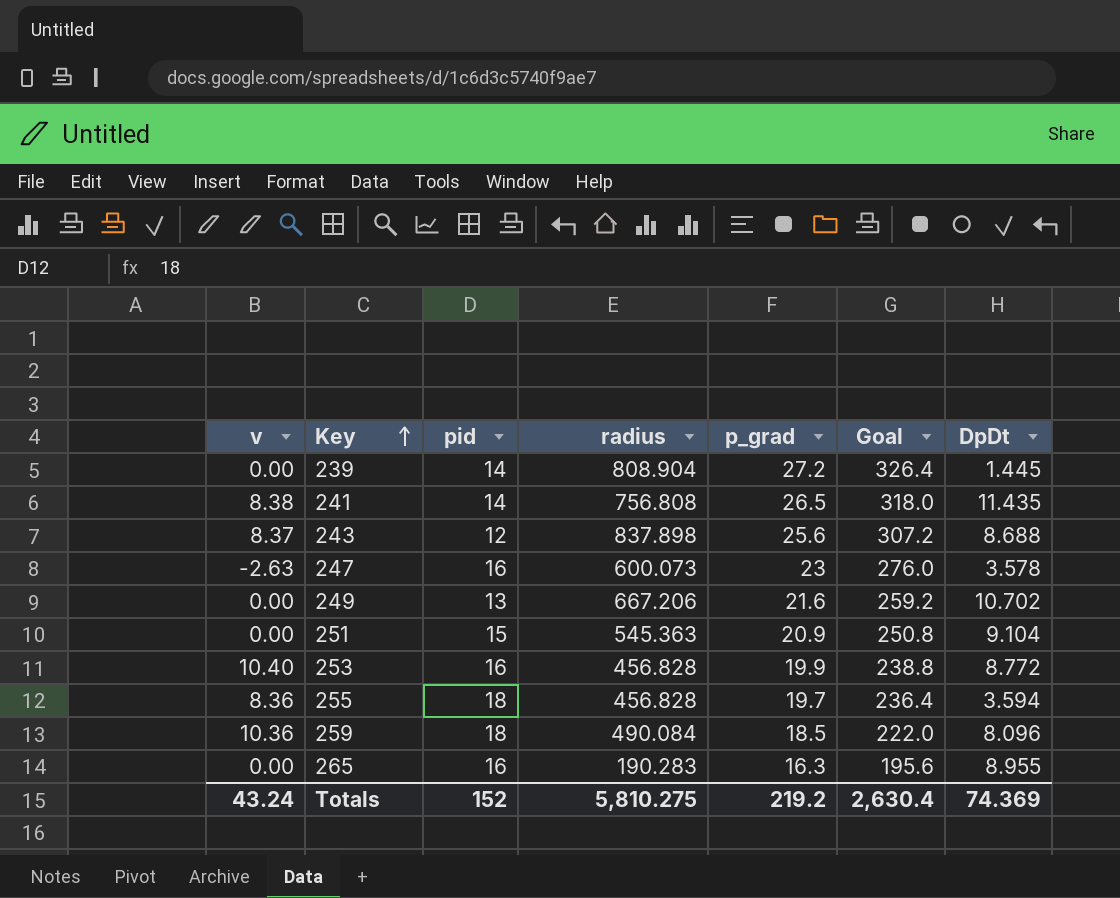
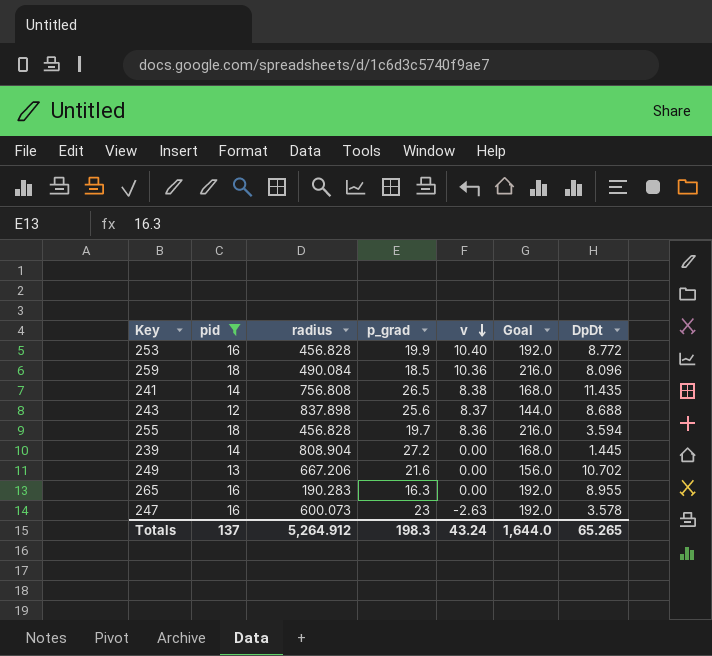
filter: none -> pid != 15
row order: Key ascending -> v descending
column v | position: 1 -> 5
column Goal | formula: [p_grad] * 12 -> [pid] * 12
Totals | pid: 152 -> 137
Totals | radius: 5,810.275 -> 5,264.912
Totals | p_grad: 219.2 -> 198.3
Totals | Goal: 2,630.4 -> 1,644.0
Totals | DpDt: 74.369 -> 65.265

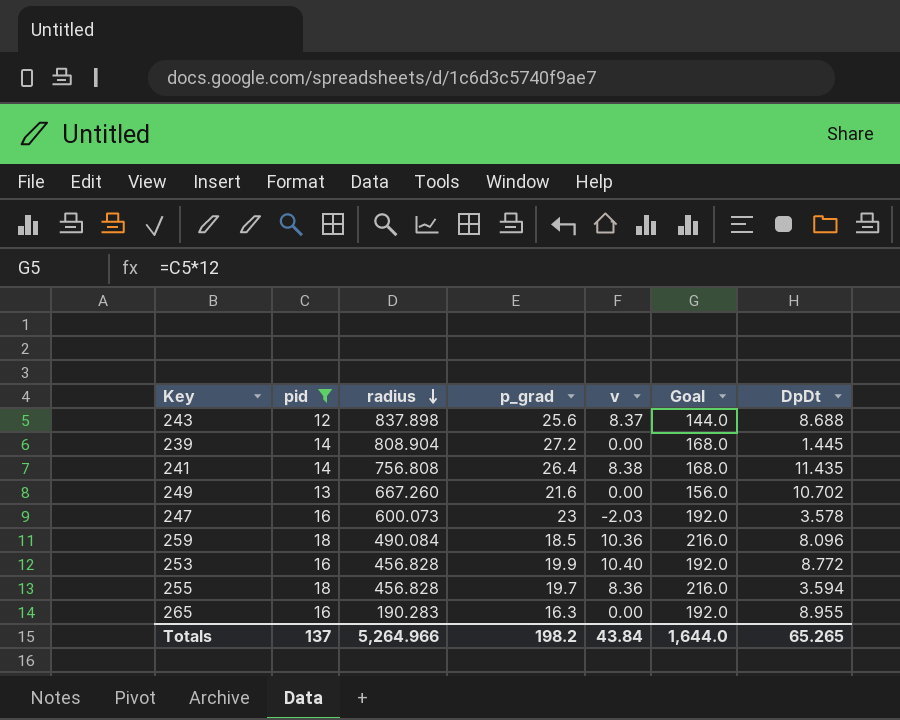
row order: v descending -> radius descending
241 | p_grad: 26.5 -> 26.4
249 | radius: 667.206 -> 667.260
247 | v: -2.63 -> -2.03
Totals | radius: 5,264.912 -> 5,264.966
Totals | p_grad: 198.3 -> 198.2
Totals | v: 43.24 -> 43.84

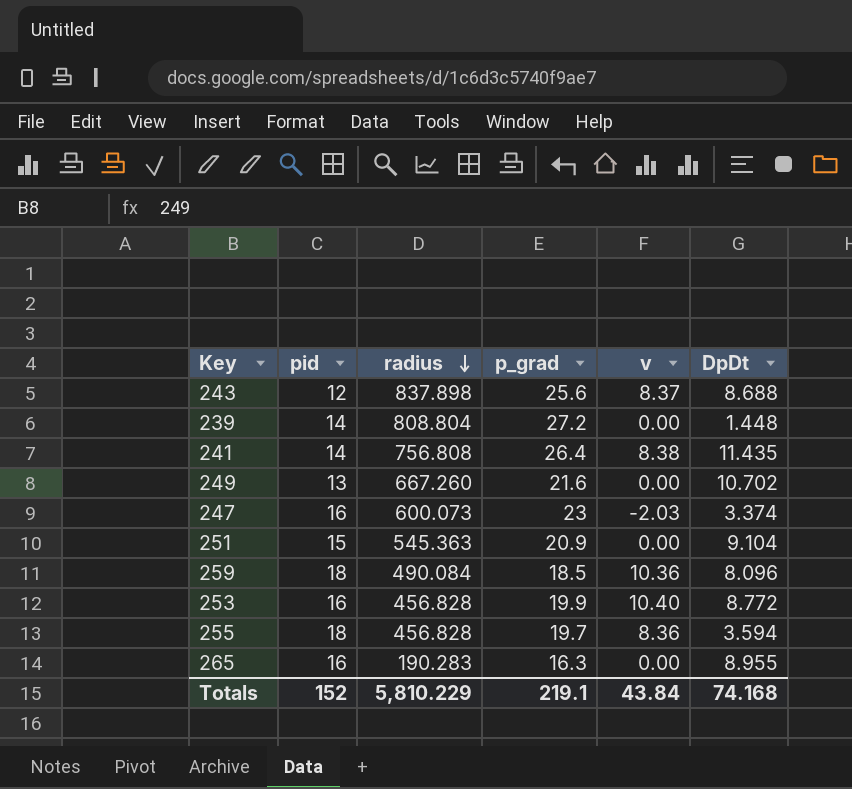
filter: pid != 15 -> none
column Goal | formula: [pid] * 12 -> none
239 | radius: 808.904 -> 808.804
239 | DpDt: 1.445 -> 1.448
247 | DpDt: 3.578 -> 3.374
Totals | pid: 137 -> 152
Totals | radius: 5,264.966 -> 5,810.229
Totals | p_grad: 198.2 -> 219.1
Totals | DpDt: 65.265 -> 74.168

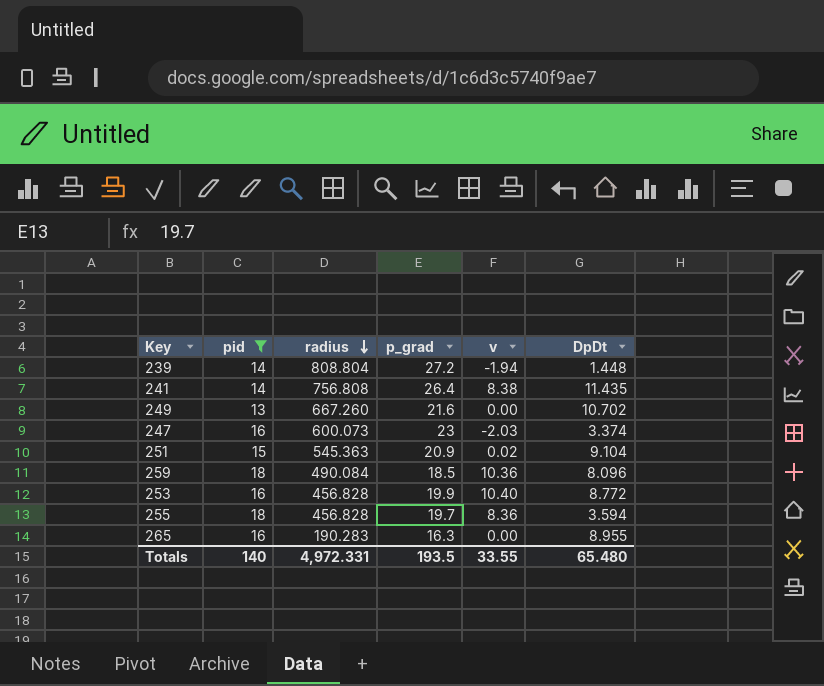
filter: none -> pid != 12
239 | v: 0.00 -> -1.94
251 | v: 0.00 -> 0.02
Totals | pid: 152 -> 140
Totals | radius: 5,810.229 -> 4,972.331
Totals | p_grad: 219.1 -> 193.5
Totals | v: 43.84 -> 33.55
Totals | DpDt: 74.168 -> 65.480

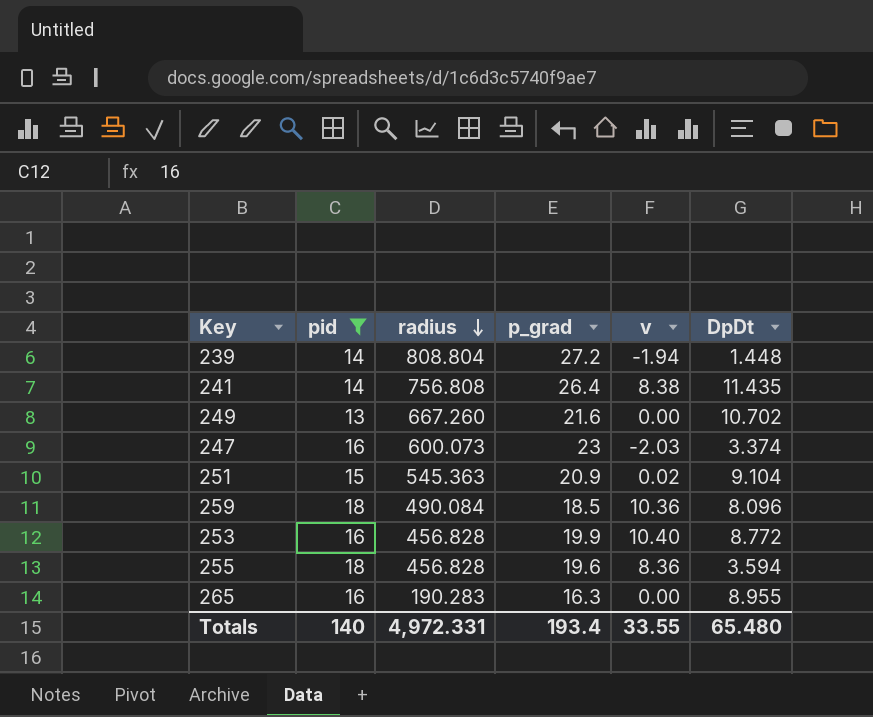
255 | p_grad: 19.7 -> 19.6
Totals | p_grad: 193.5 -> 193.4

